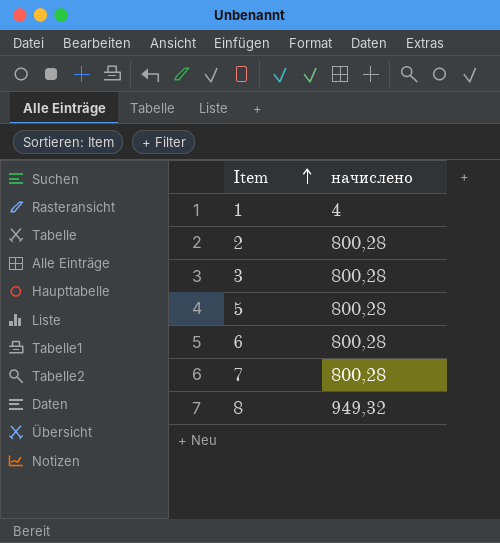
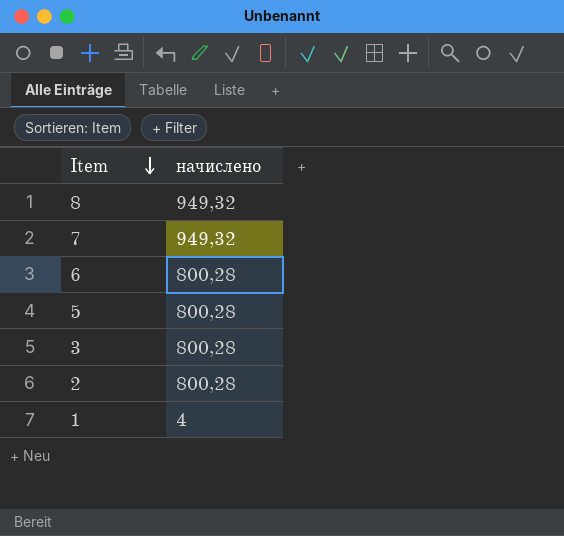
row order: Item ascending -> Item descending
7 | начислено: 800,28 -> 949,32

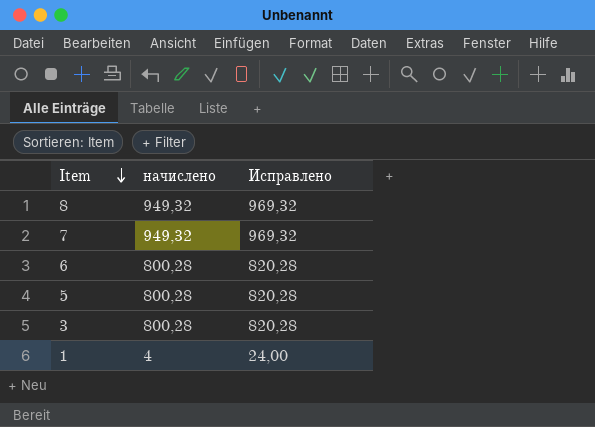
column Исправлено | formula: none -> [начислено] + 20
row 2: 800,28 -> none

